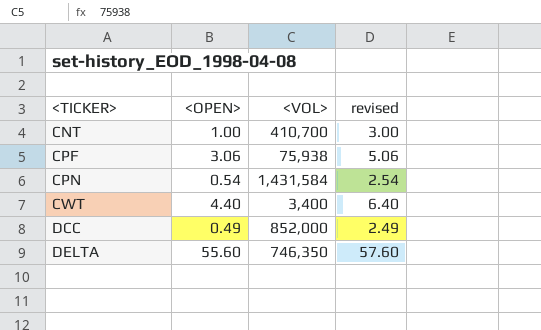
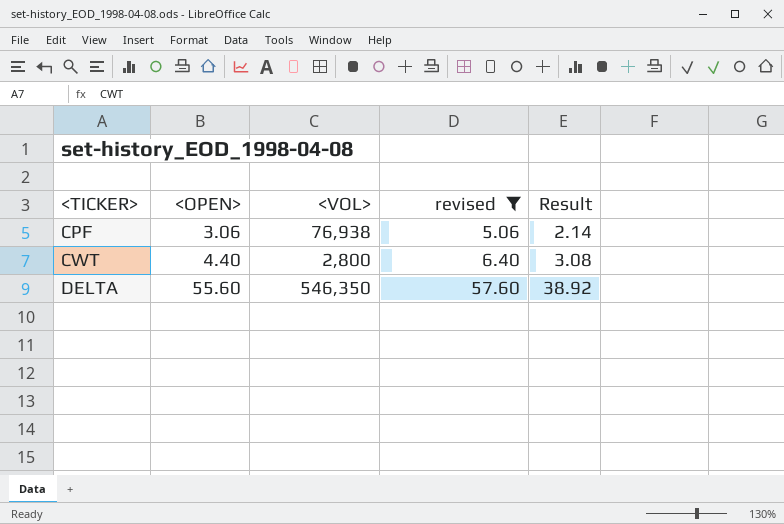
filter: none -> revised >= 5.06
column Result | formula: none -> [<OPEN>] * 0.7
CPF | <VOL>: 75,938 -> 76,938
CWT | <VOL>: 3,400 -> 2,800
DELTA | <VOL>: 746,350 -> 546,350

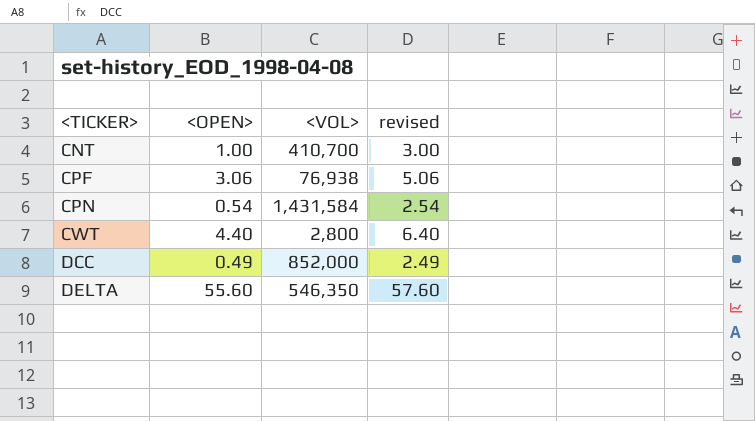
filter: revised >= 5.06 -> none
column Result | formula: [<OPEN>] * 0.7 -> none

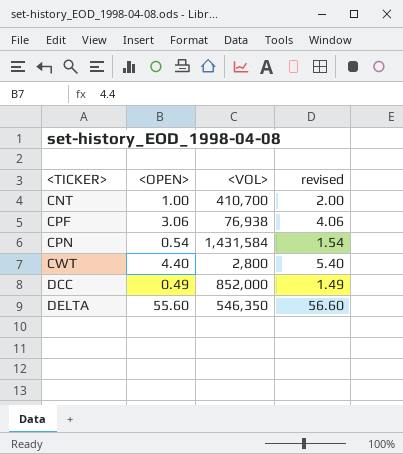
column revised | formula: [<OPEN>] + 2 -> [<OPEN>] + 1

